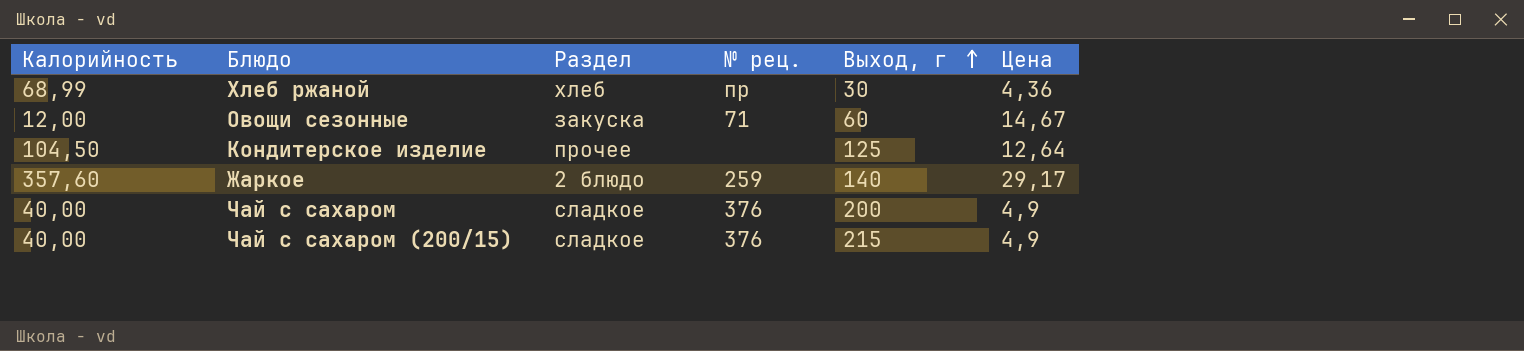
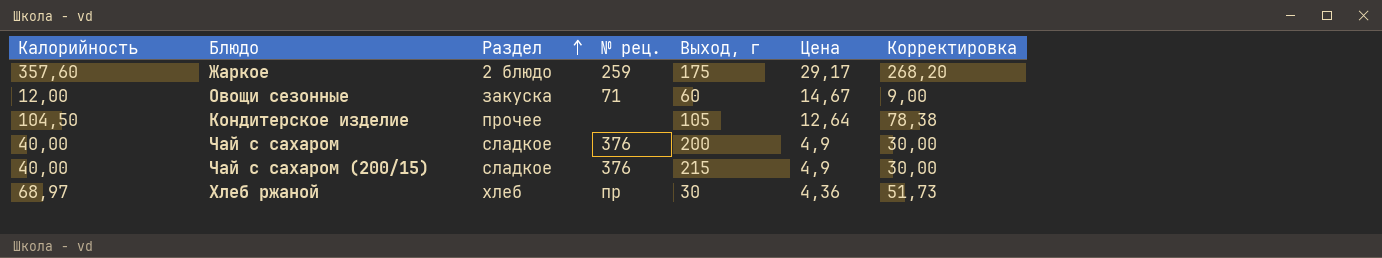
row order: Выход, г ascending -> Раздел ascending
column Корректировка | formula: none -> [Калорийность] * 0,75
Жаркое | Выход, г: 140 -> 175
Кондитерское изделие | Выход, г: 125 -> 105
Хлеб ржаной | Калорийность: 68,99 -> 68,97

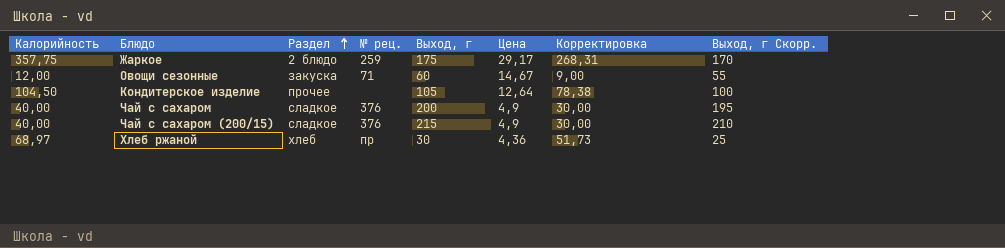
column Выход, г Скорр. | formula: none -> [Выход, г] - 5
Жаркое | Калорийность: 357,60 -> 357,75
Жаркое | Корректировка: 268,20 -> 268,31

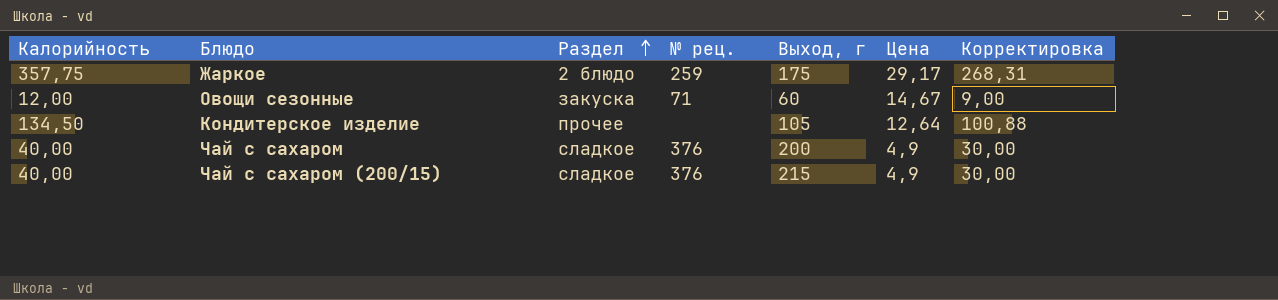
column Выход, г Скорр. | formula: [Выход, г] - 5 -> none
row Хлеб ржаной: 68,97 | хлеб | пр | 30 | 4,36 | 51,73 | 25 -> none
Кондитерское изделие | Калорийность: 104,50 -> 134,50
Кондитерское изделие | Корректировка: 78,38 -> 100,88

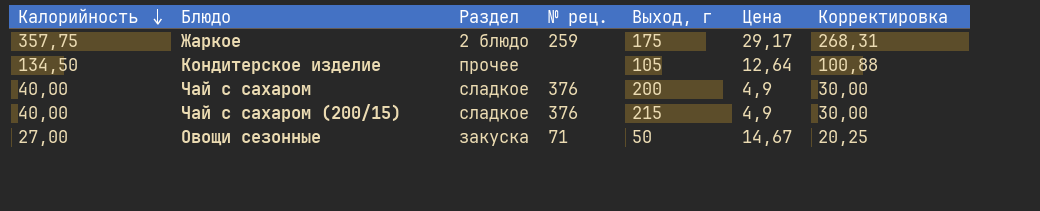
row order: Раздел ascending -> Калорийность descending
Овощи сезонные | Калорийность: 12,00 -> 27,00
Овощи сезонные | Выход, г: 60 -> 50
Овощи сезонные | Корректировка: 9,00 -> 20,25

